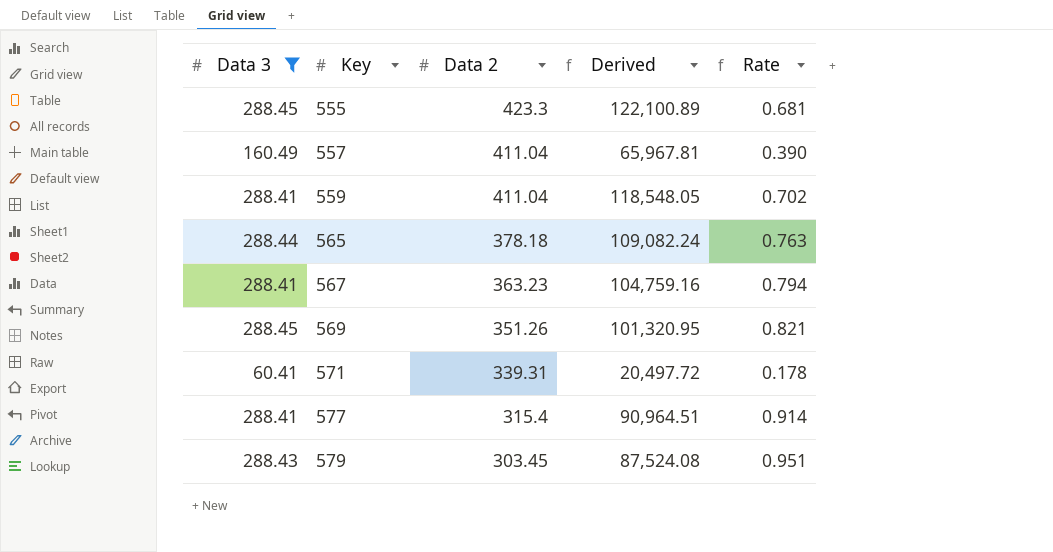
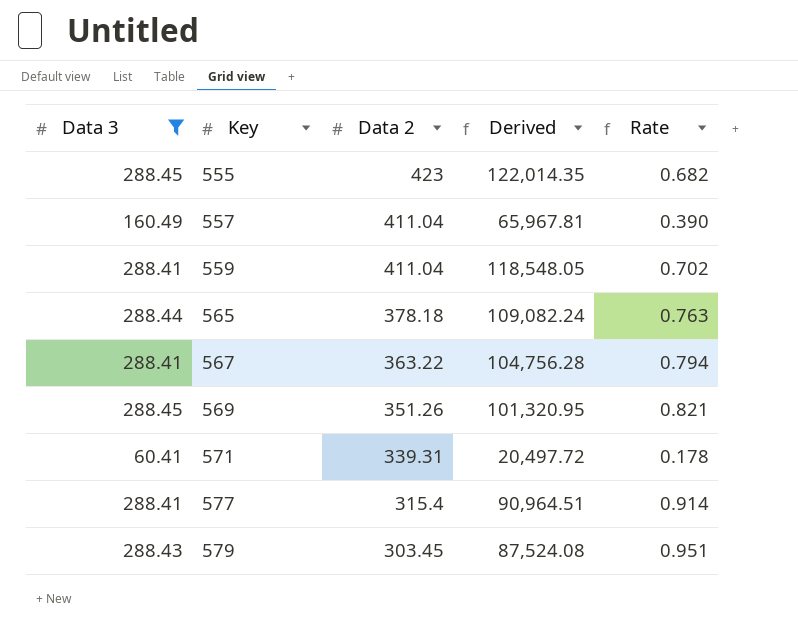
555 | Data 2: 423.3 -> 423
555 | Derived: 122,100.89 -> 122,014.35
555 | Rate: 0.681 -> 0.682
567 | Data 2: 363.23 -> 363.22
567 | Derived: 104,759.16 -> 104,756.28

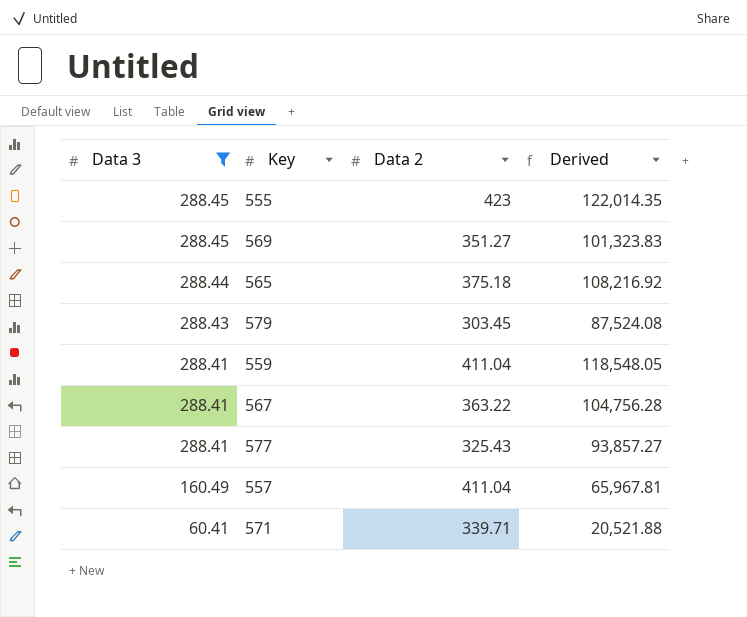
row order: Key ascending -> Data 3 descending
column Rate | formula: [Data 3] / [Data 2] -> none
569 | Data 2: 351.26 -> 351.27
569 | Derived: 101,320.95 -> 101,323.83
565 | Data 2: 378.18 -> 375.18
565 | Derived: 109,082.24 -> 108,216.92
577 | Data 2: 315.4 -> 325.43
577 | Derived: 90,964.51 -> 93,857.27
571 | Data 2: 339.31 -> 339.71
571 | Derived: 20,497.72 -> 20,521.88

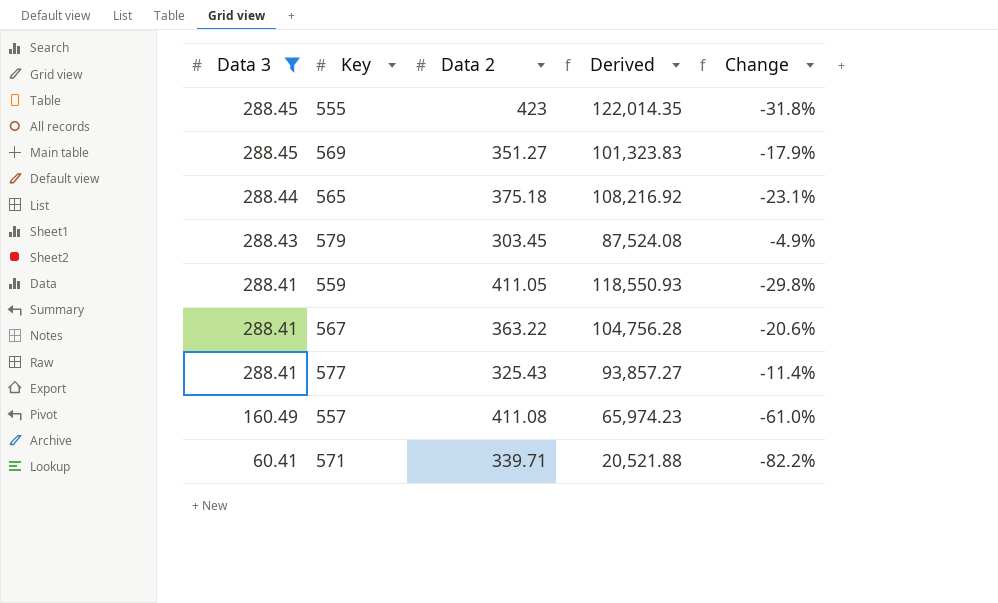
column Change | formula: none -> ([Data 3] - [Data 2]) / [Data 2]
559 | Data 2: 411.04 -> 411.05
559 | Derived: 118,548.05 -> 118,550.93
557 | Data 2: 411.04 -> 411.08
557 | Derived: 65,967.81 -> 65,974.23

